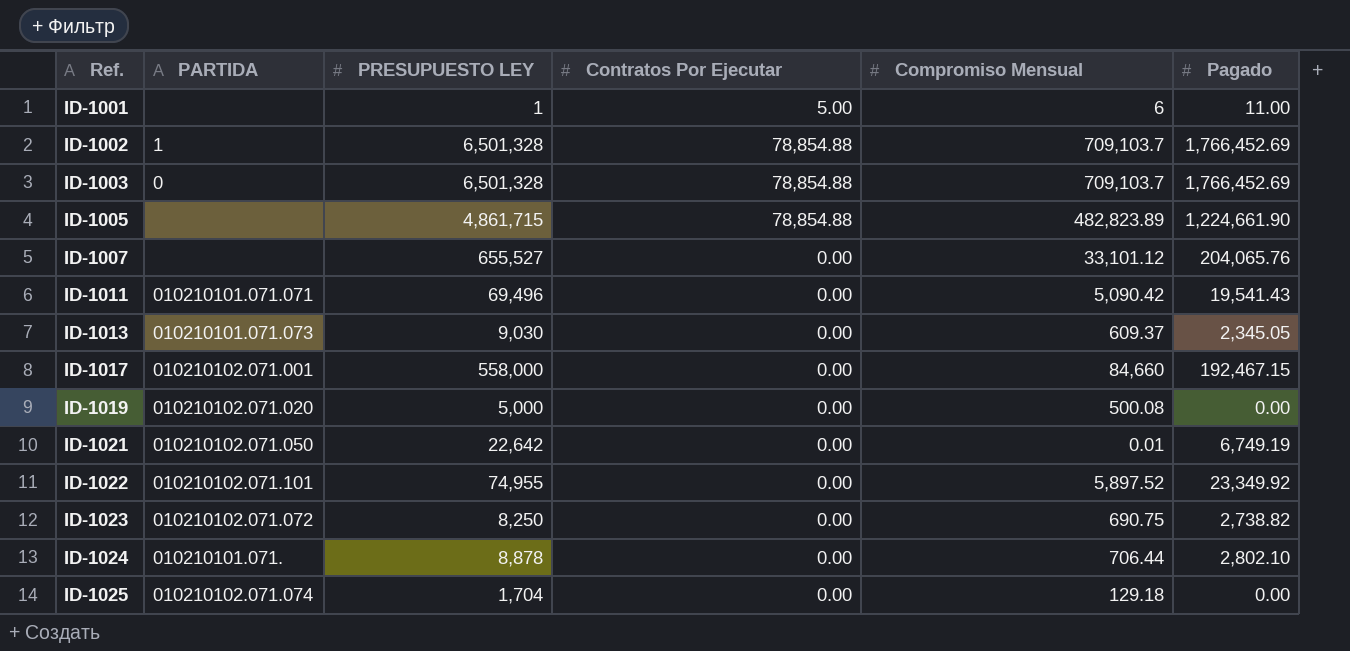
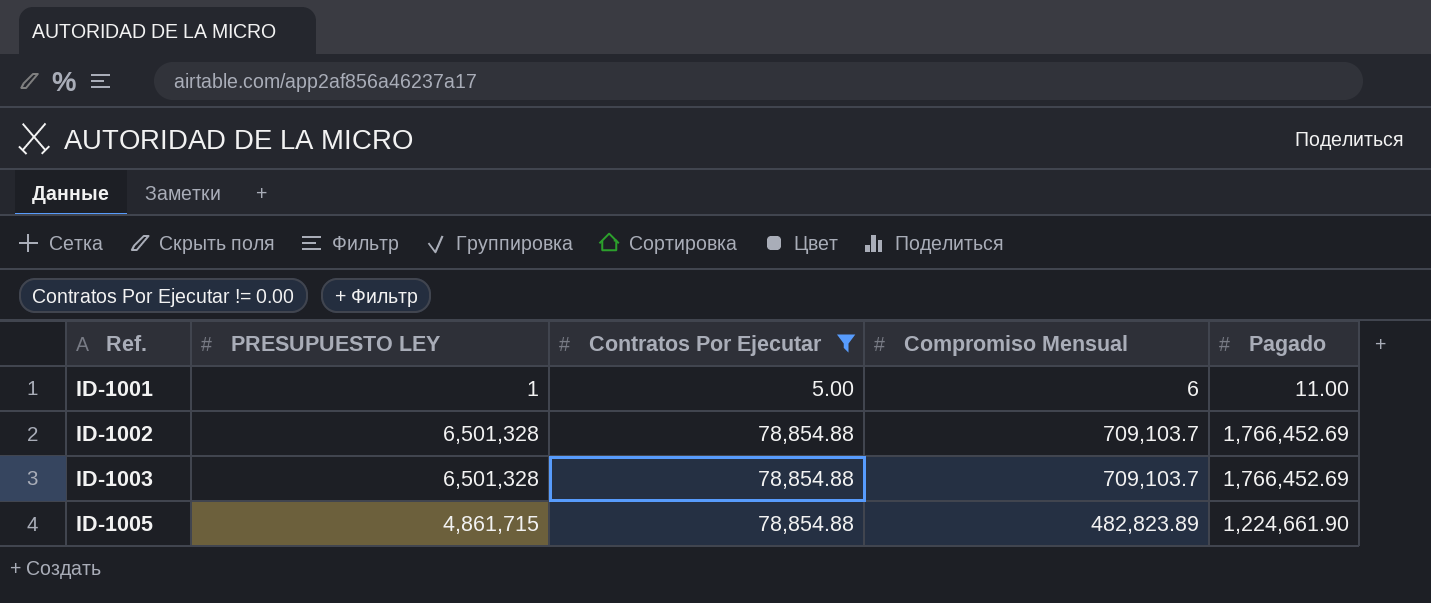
filter: none -> Contratos Por Ejecutar != 0.00
column PARTIDA | position: 2 -> none

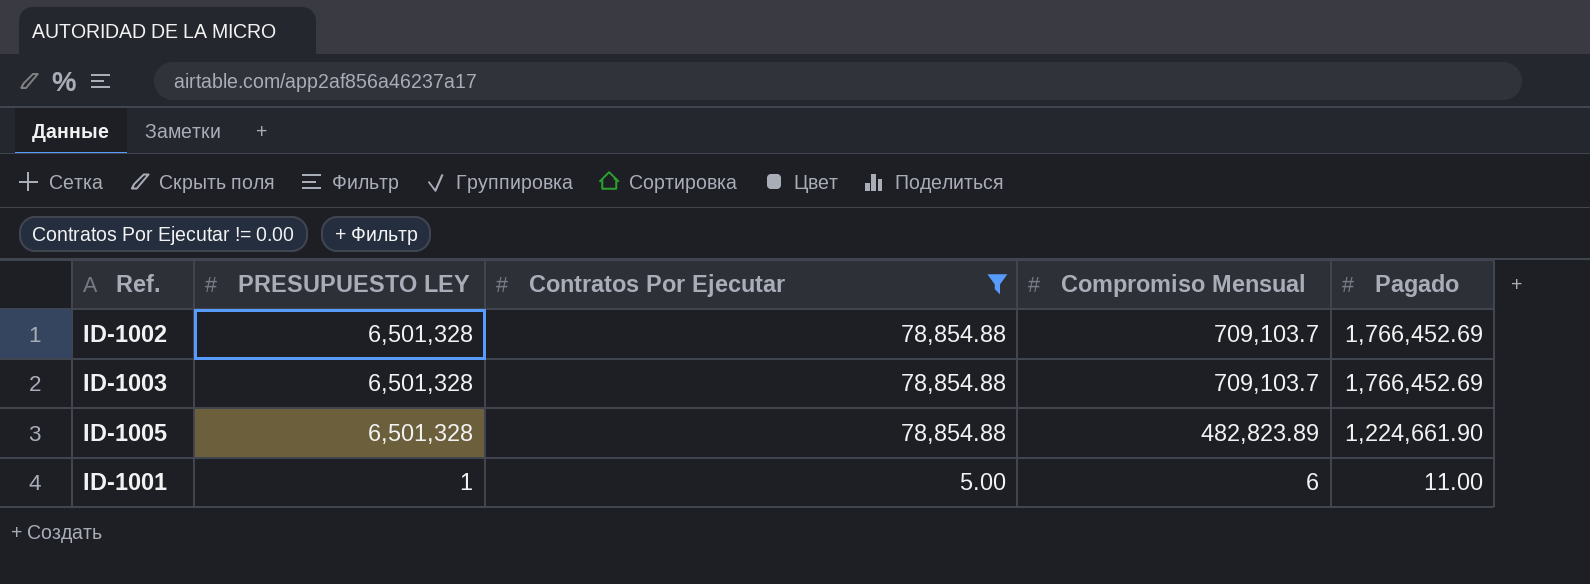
row order: Ref. ascending -> PRESUPUESTO LEY descending
ID-1005 | PRESUPUESTO LEY: 4,861,715 -> 6,501,328

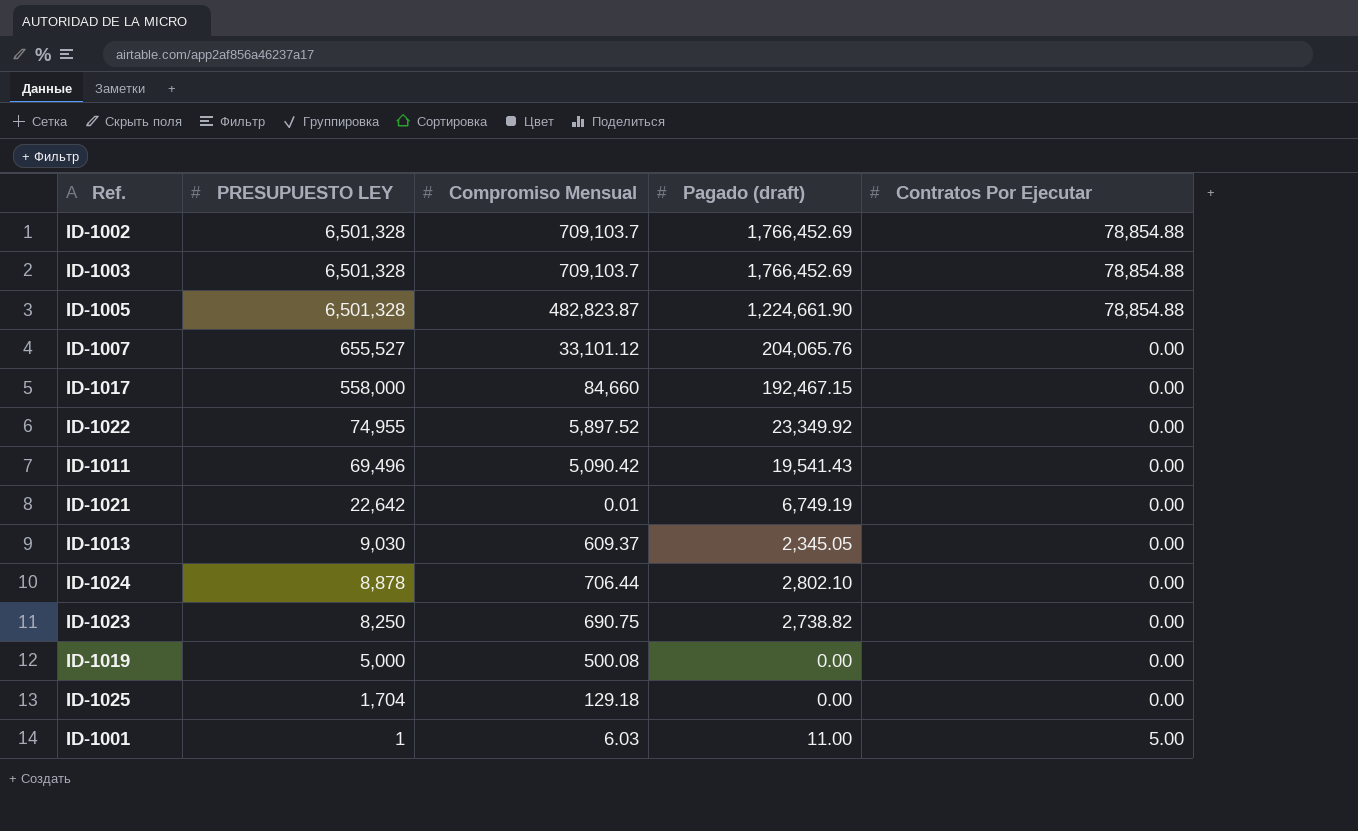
filter: Contratos Por Ejecutar != 0.00 -> none
column name: Pagado -> Pagado (draft)
column Contratos Por Ejecutar | position: 3 -> 5
ID-1005 | Compromiso Mensual: 482,823.89 -> 482,823.87
ID-1001 | Compromiso Mensual: 6 -> 6.03

